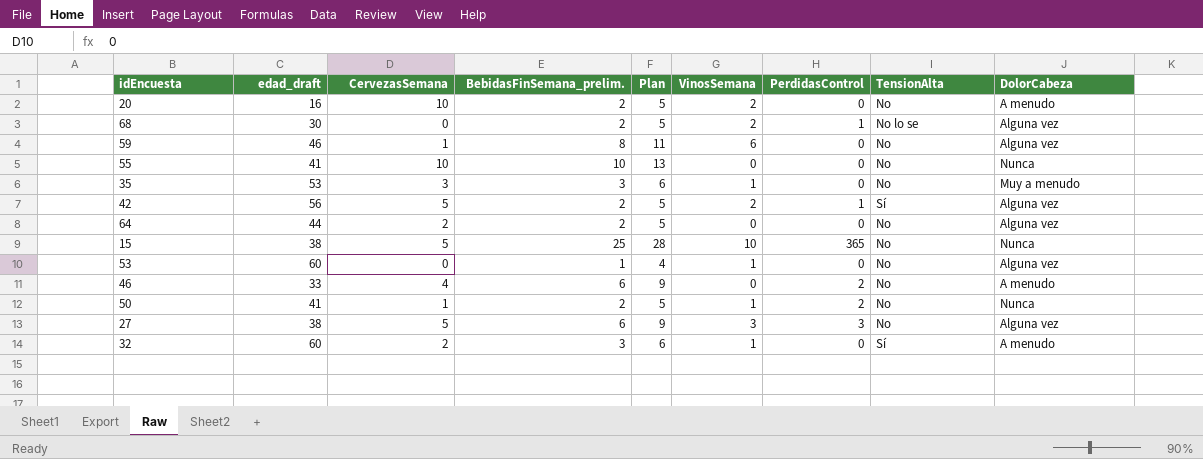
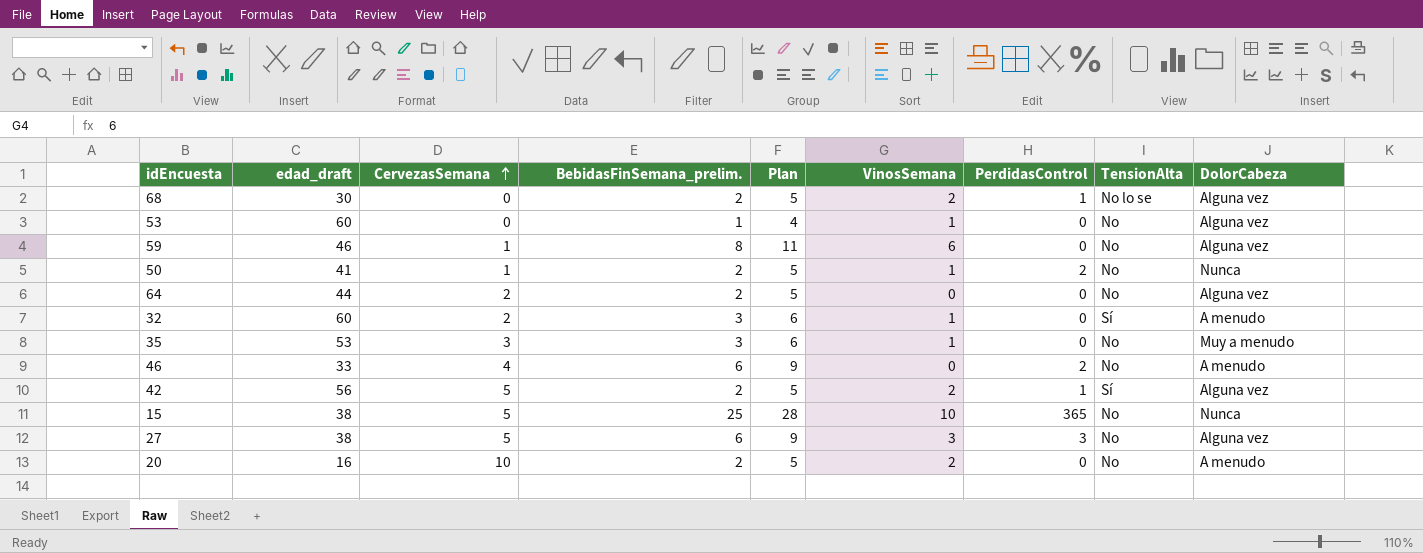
row order: none -> CervezasSemana ascending
row 55: 41 | 10 | 10 | 13 | 0 | 0 | No | Nunca -> none

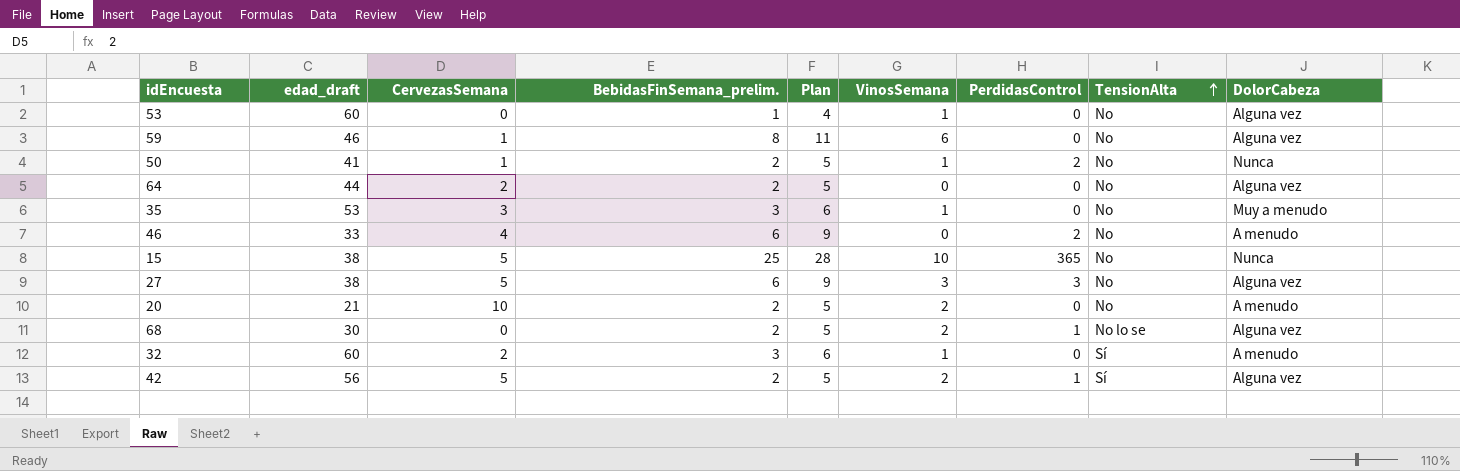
row order: CervezasSemana ascending -> TensionAlta ascending
20 | edad_draft: 16 -> 21

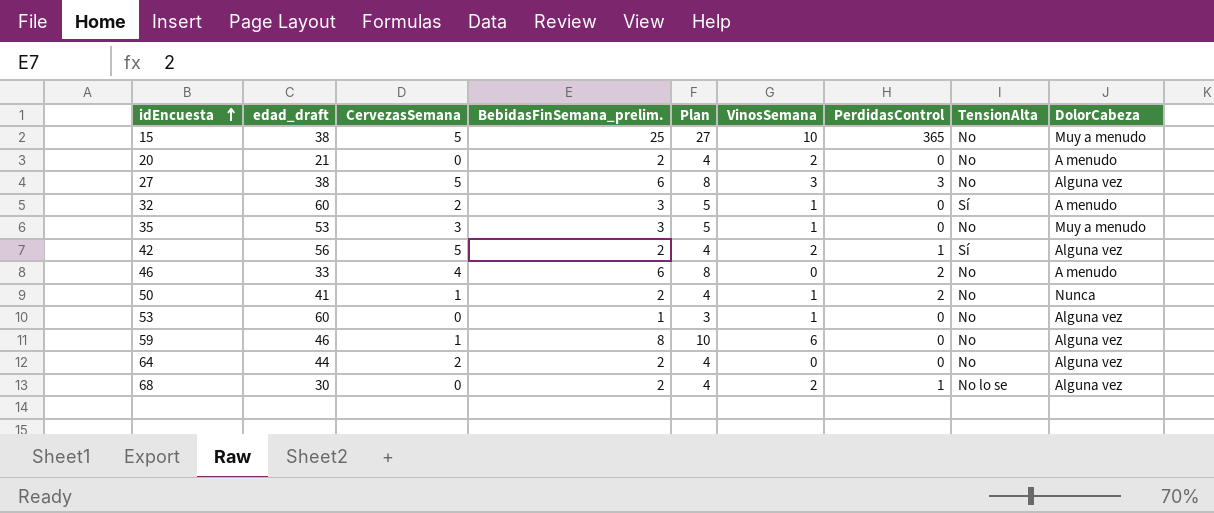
row order: TensionAlta ascending -> idEncuesta ascending
column Plan | formula: [BebidasFinSemana_prelim.] + 3 -> [BebidasFinSemana_prelim.] + 2
15 | DolorCabeza: Nunca -> Muy a menudo
20 | CervezasSemana: 10 -> 0

